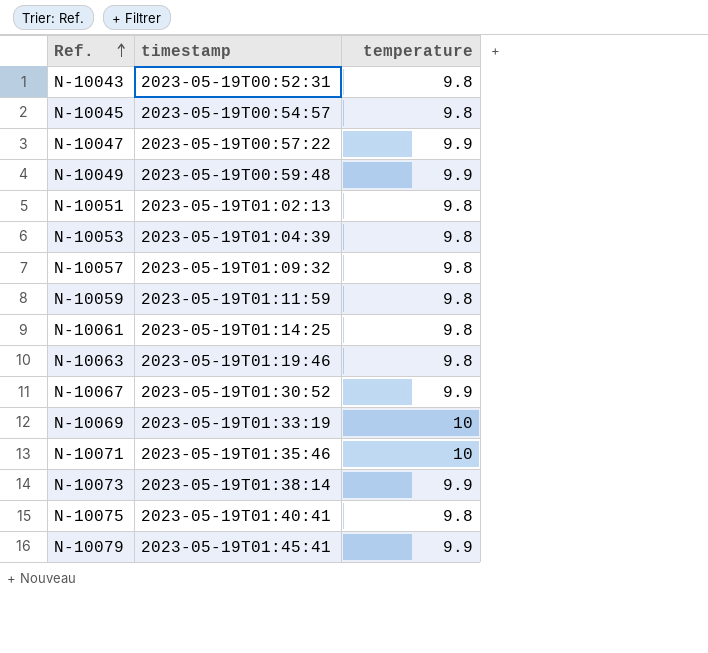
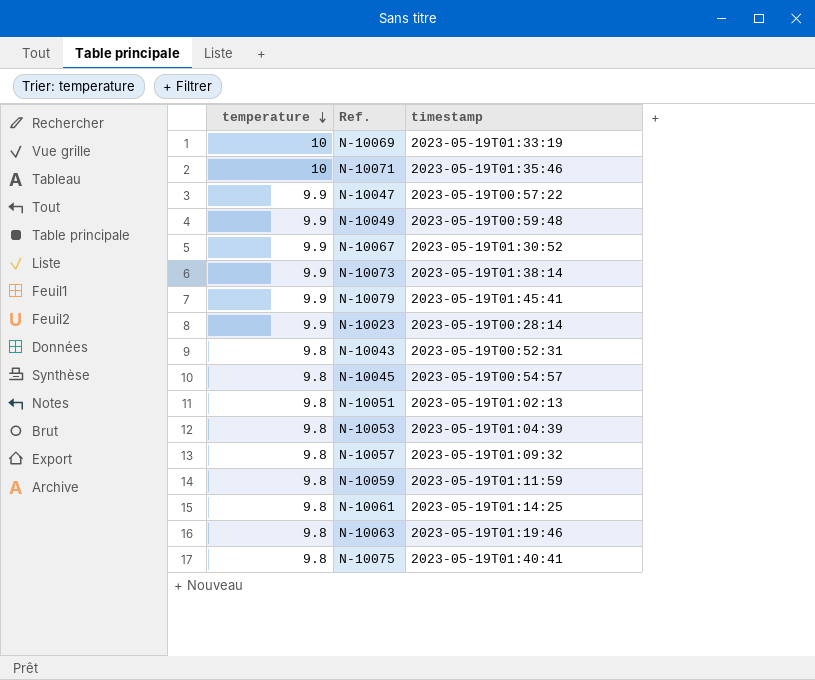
row order: Ref. ascending -> temperature descending
column temperature | position: 3 -> 1
row N-10023: none -> 9.9 | 2023-05-19T00:28:14

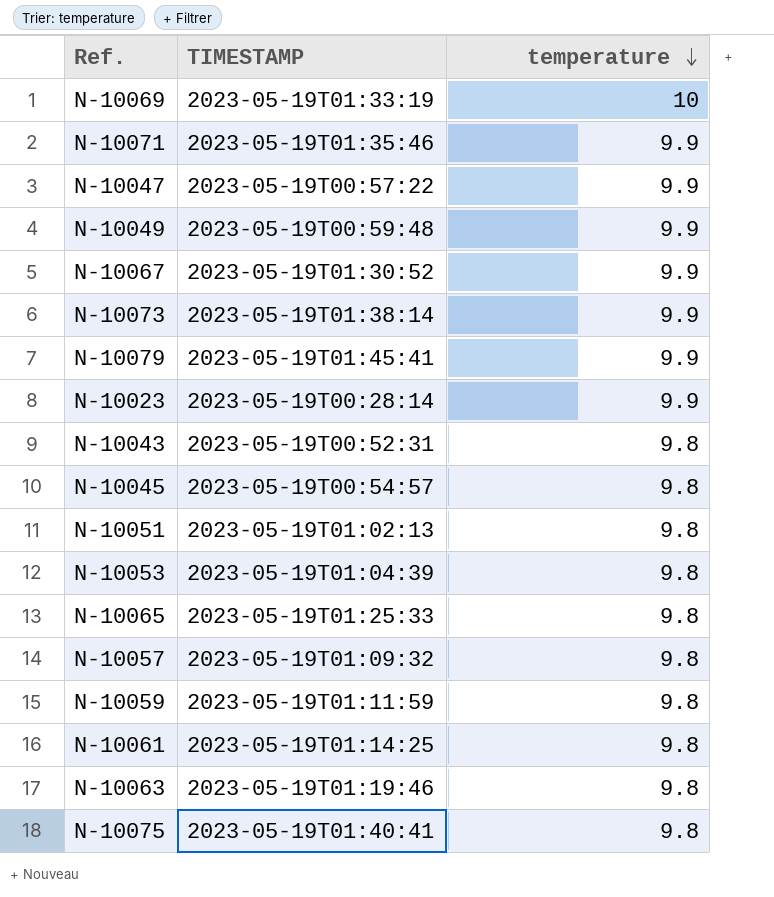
column name: timestamp -> TIMESTAMP
column temperature | position: 1 -> 3
N-10071 | temperature: 10 -> 9.9
row N-10065: none -> 2023-05-19T01:25:33 | 9.8

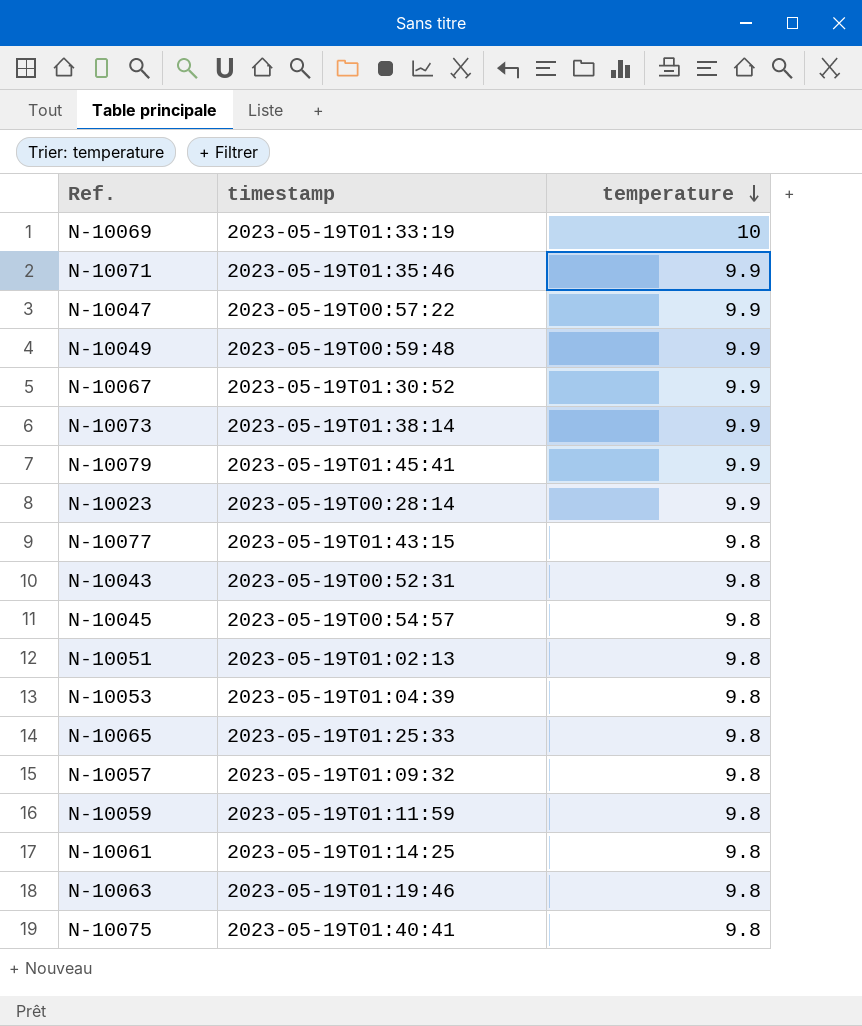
column name: TIMESTAMP -> timestamp
row N-10077: none -> 2023-05-19T01:43:15 | 9.8

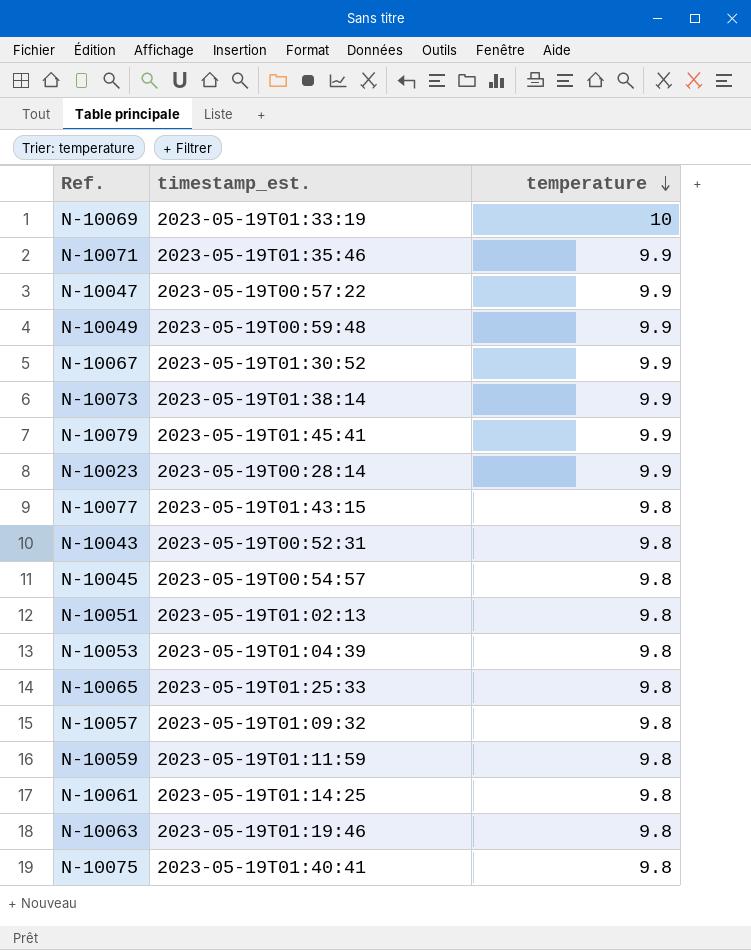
column name: timestamp -> timestamp_est.

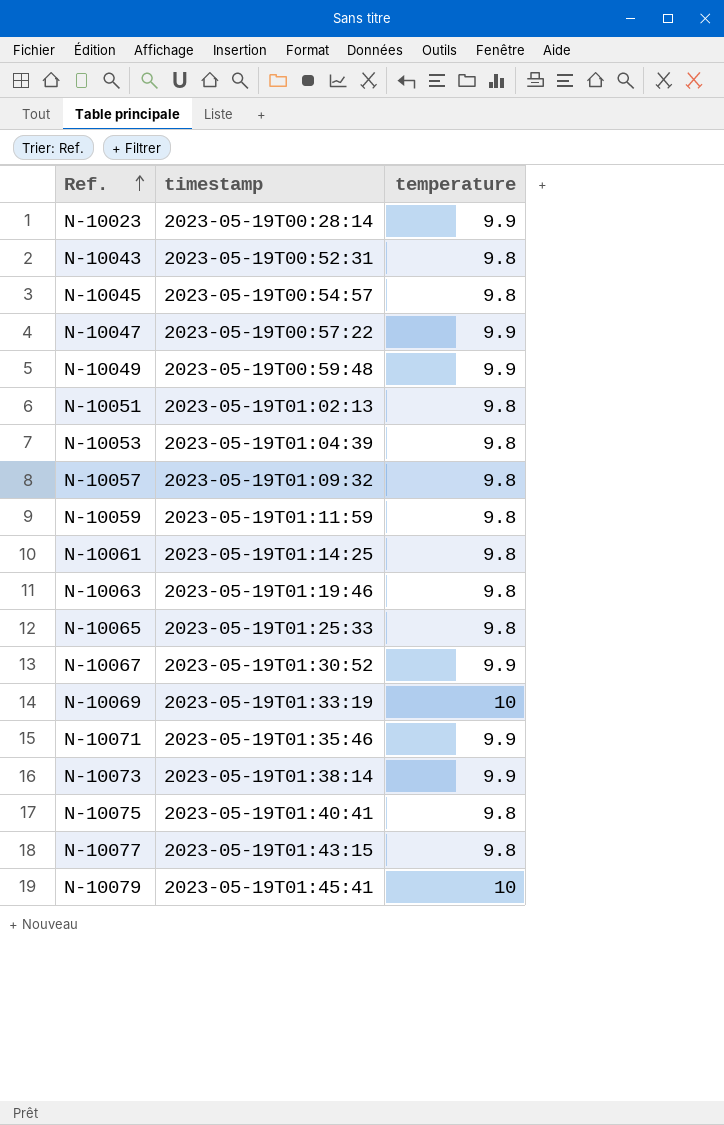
row order: temperature descending -> Ref. ascending
column name: timestamp_est. -> timestamp
N-10079 | temperature: 9.9 -> 10

